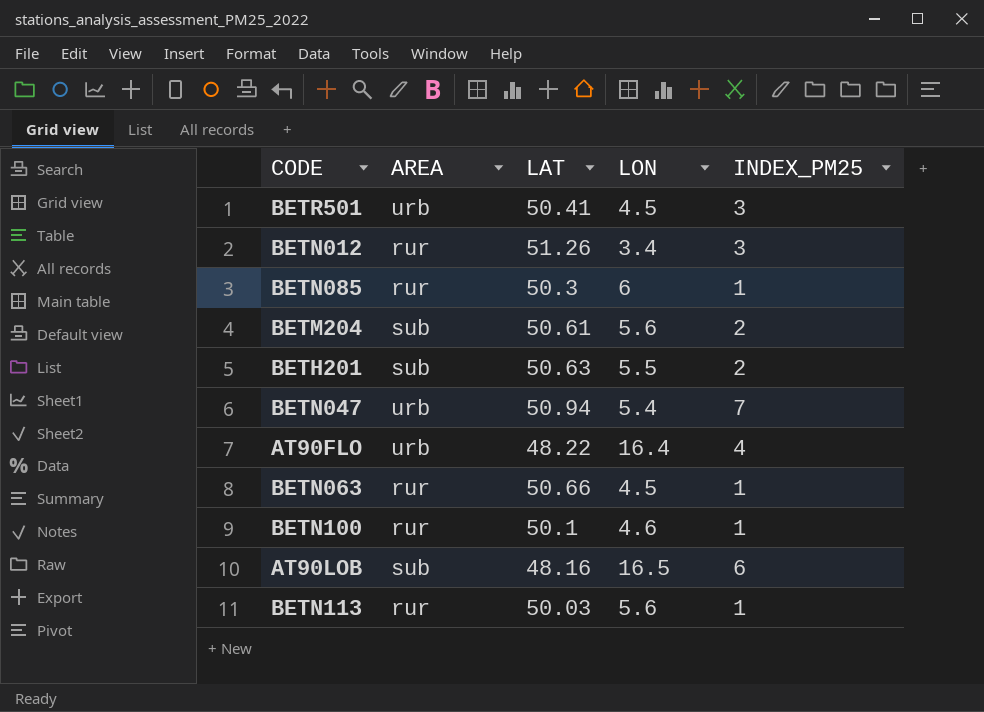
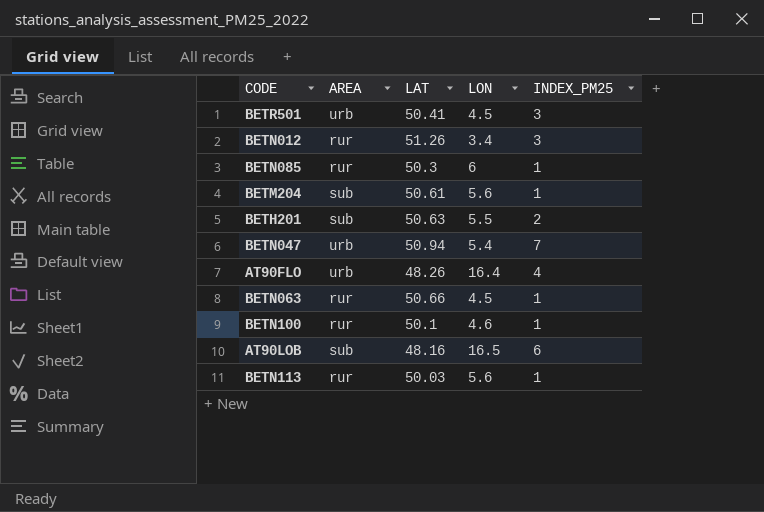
BETM204 | INDEX_PM25: 2 -> 1
AT90FLO | LAT: 48.22 -> 48.26

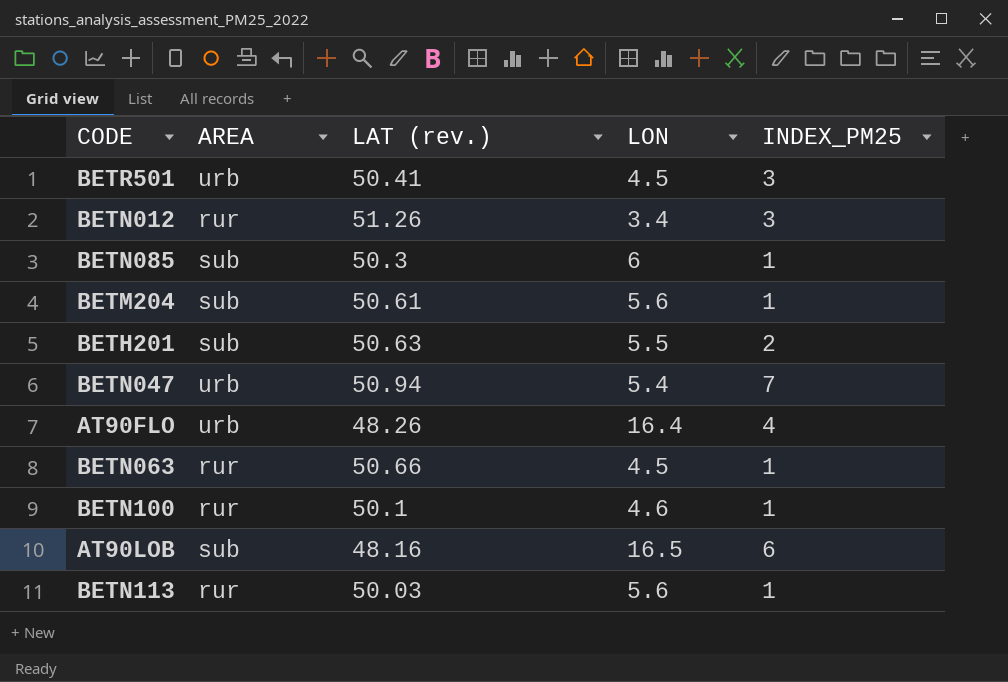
column name: LAT -> LAT (rev.)
BETN085 | AREA: rur -> sub

